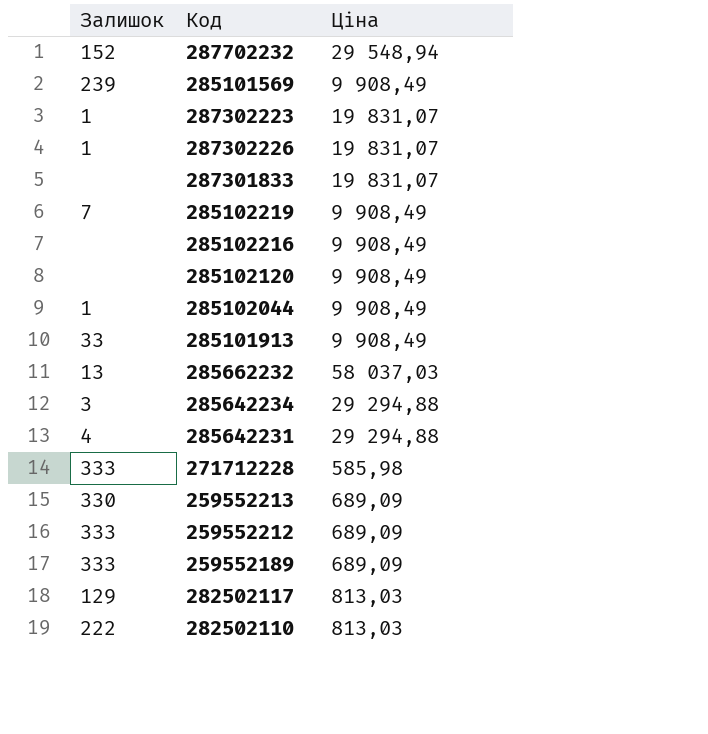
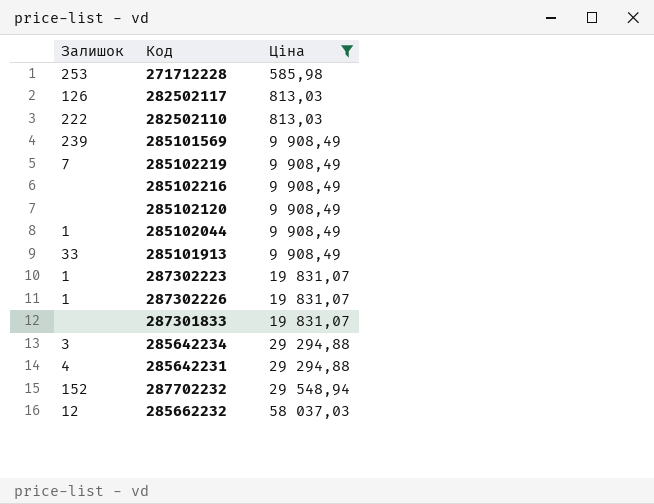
filter: none -> Ціна != 689,09
row order: none -> Ціна ascending
271712228 | Залишок: 333 -> 253
282502117 | Залишок: 129 -> 126
285662232 | Залишок: 13 -> 12

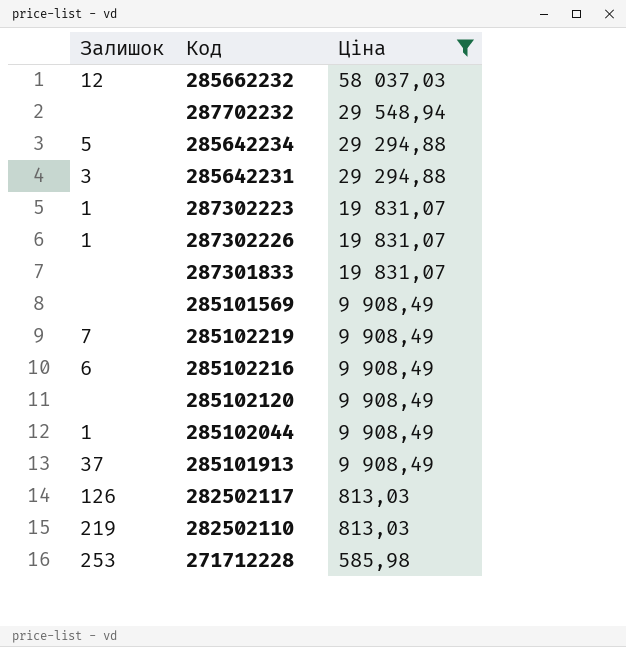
row order: Ціна ascending -> Ціна descending
287702232 | Залишок: 152 -> none
285642234 | Залишок: 3 -> 5
285642231 | Залишок: 4 -> 3
285101569 | Залишок: 239 -> none
285102216 | Залишок: none -> 6
285101913 | Залишок: 33 -> 37
282502110 | Залишок: 222 -> 219

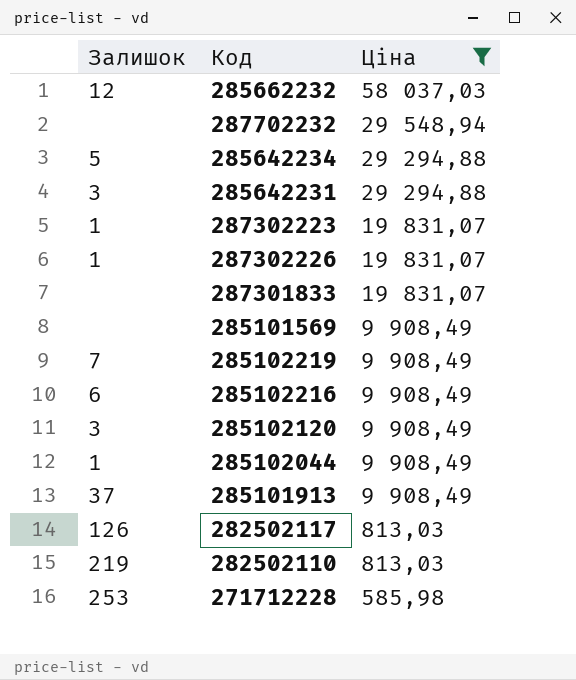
285102120 | Залишок: none -> 3

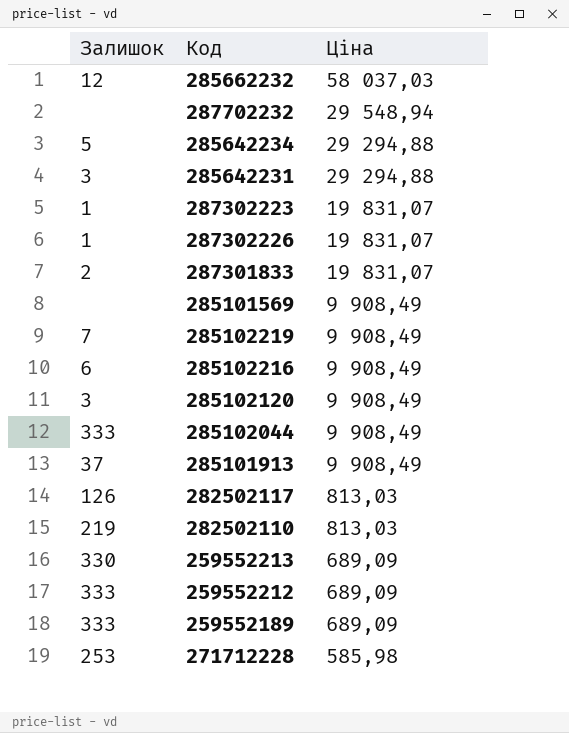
filter: Ціна != 689,09 -> none
287301833 | Залишок: none -> 2
285102044 | Залишок: 1 -> 333

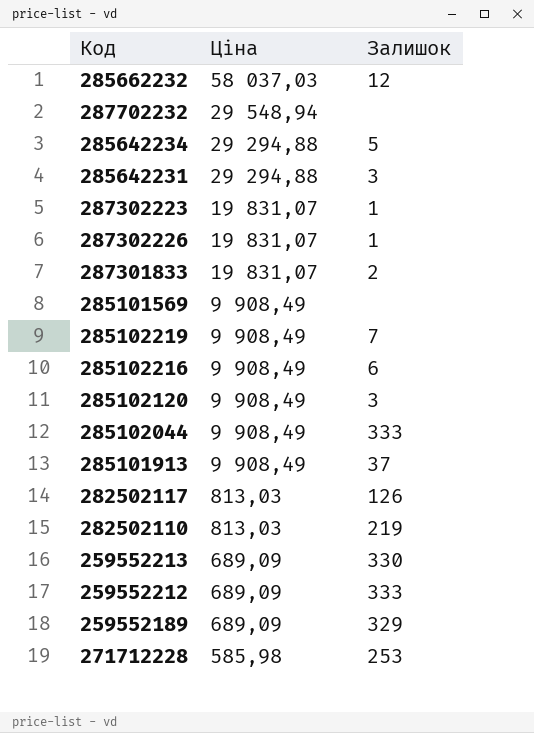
column Залишок | position: 1 -> 3
259552189 | Залишок: 333 -> 329

